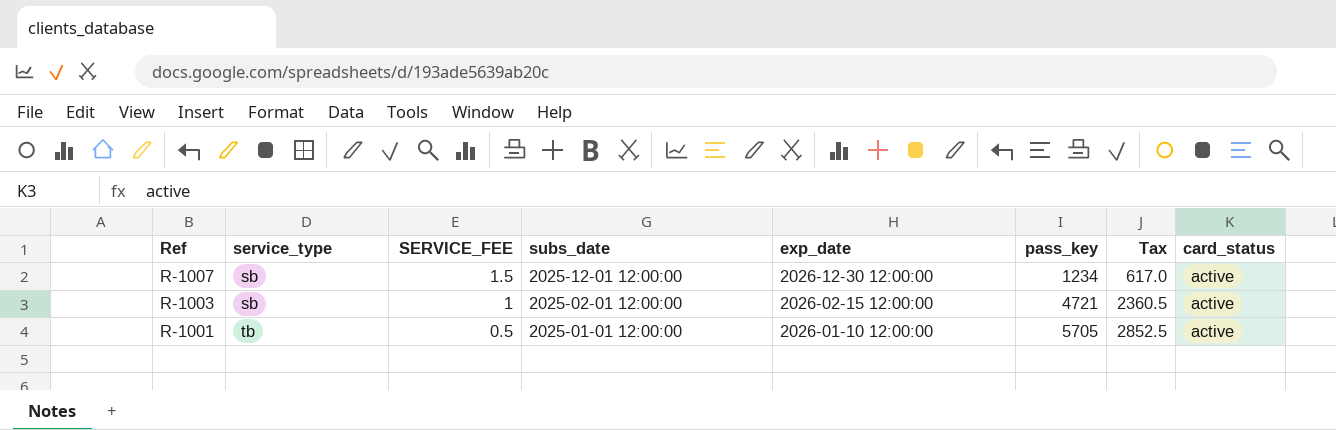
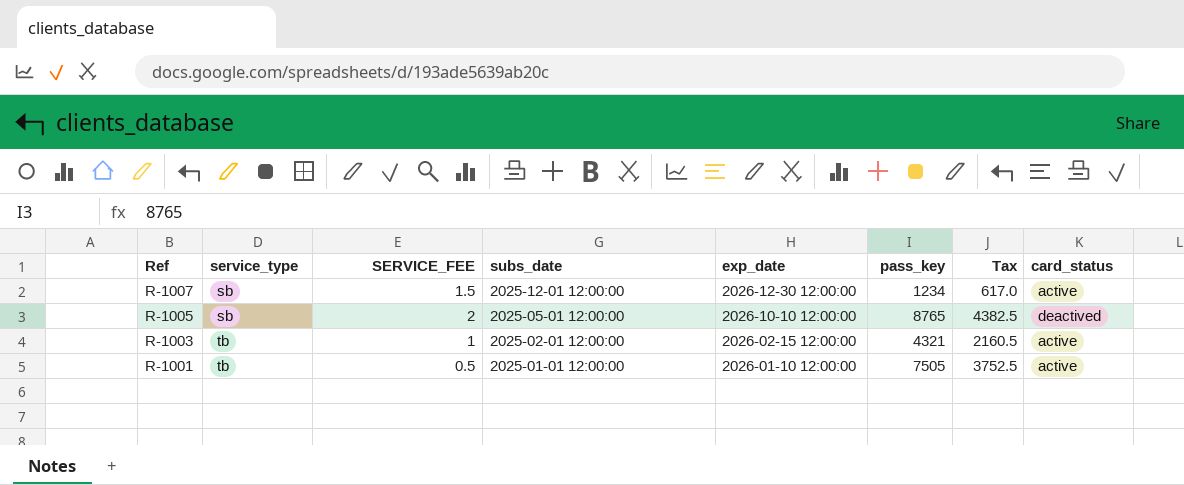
row R-1005: none -> sb | 2 | 2025-05-01 12:00:00 | 2026-10-10 12:00:00 | 8765 | 4382.5 | deactived
R-1003 | service_type: sb -> tb
R-1003 | pass_key: 4721 -> 4321
R-1003 | Tax: 2360.5 -> 2160.5
R-1001 | pass_key: 5705 -> 7505
R-1001 | Tax: 2852.5 -> 3752.5

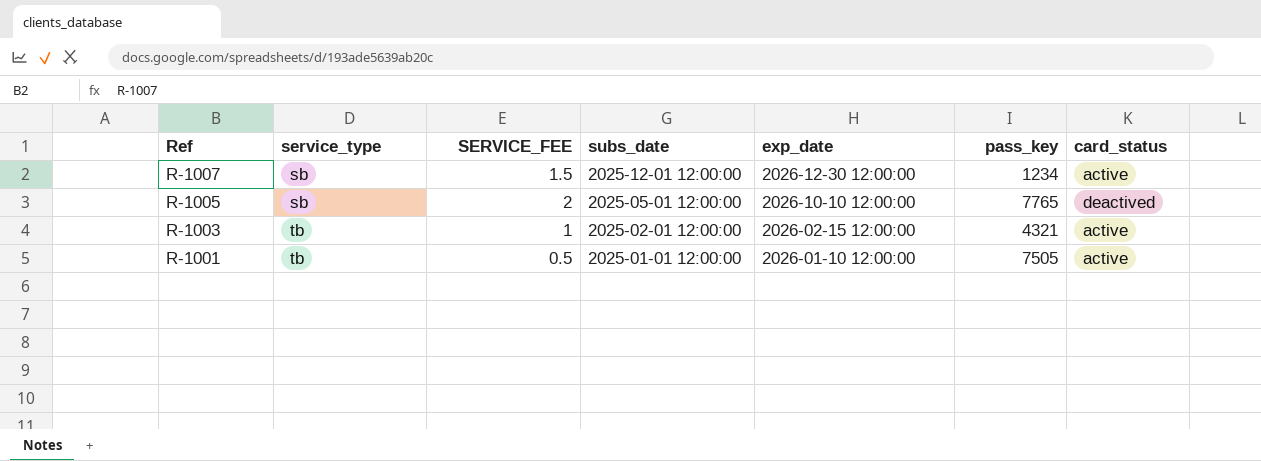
column Tax | formula: [pass_key] * 0.5 -> none
R-1005 | pass_key: 8765 -> 7765

